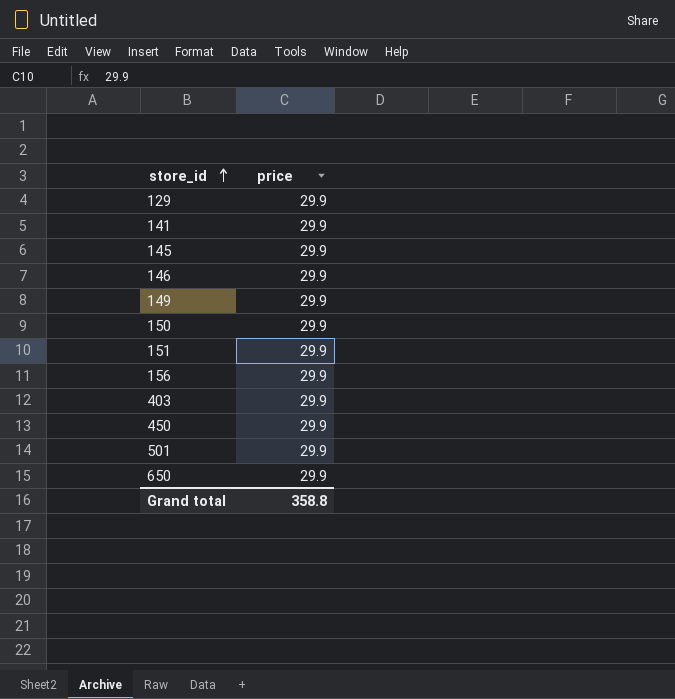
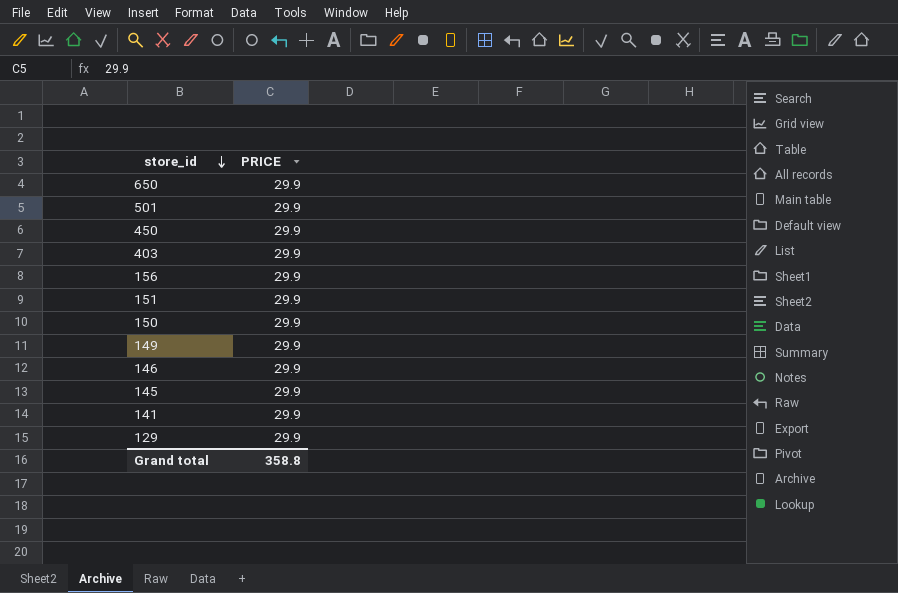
row order: store_id ascending -> store_id descending
column name: price -> PRICE

